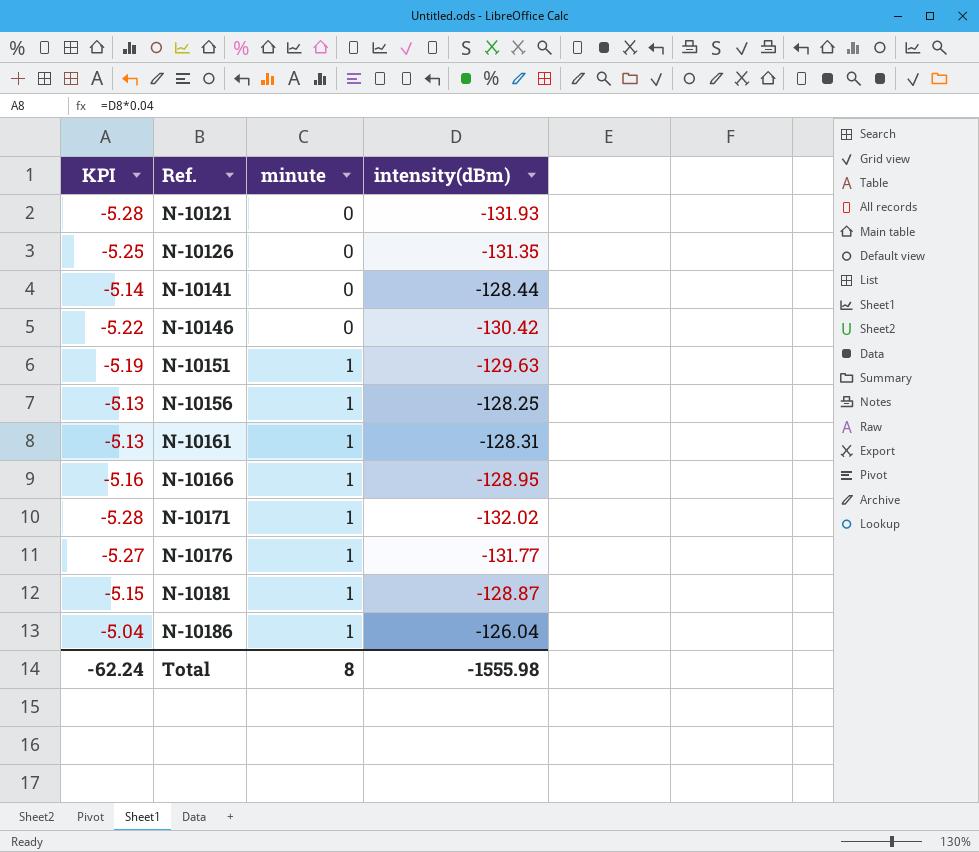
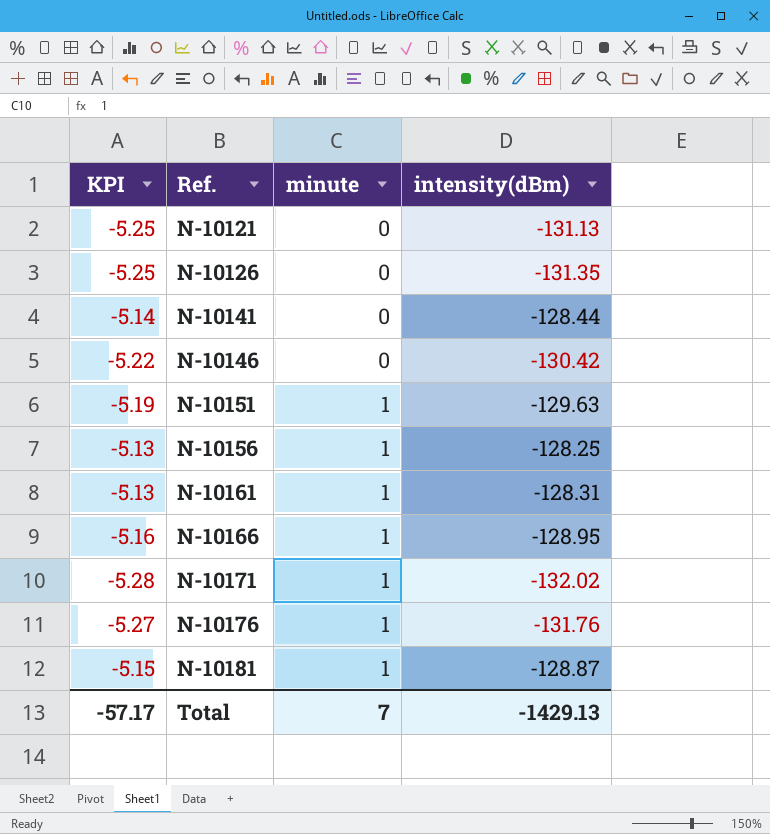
row N-10186: -5.04 | 1 | -126.04 -> none
N-10121 | KPI: -5.28 -> -5.25
N-10121 | intensity(dBm): -131.93 -> -131.13
N-10176 | intensity(dBm): -131.77 -> -131.76
Total | KPI: -62.24 -> -57.17
Total | minute: 8 -> 7
Total | intensity(dBm): -1555.98 -> -1429.13

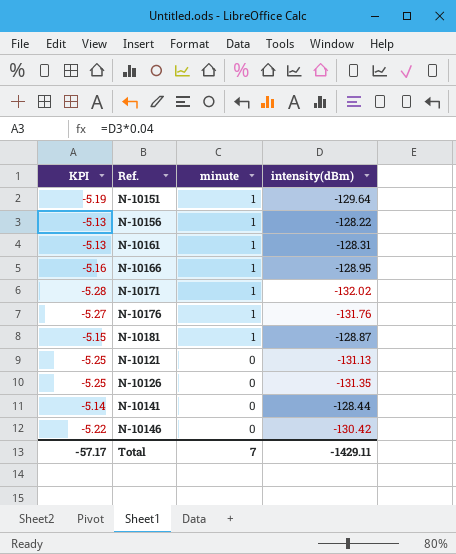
row order: Ref. ascending -> minute descending
N-10151 | intensity(dBm): -129.63 -> -129.64
N-10156 | intensity(dBm): -128.25 -> -128.22
Total | intensity(dBm): -1429.13 -> -1429.11

